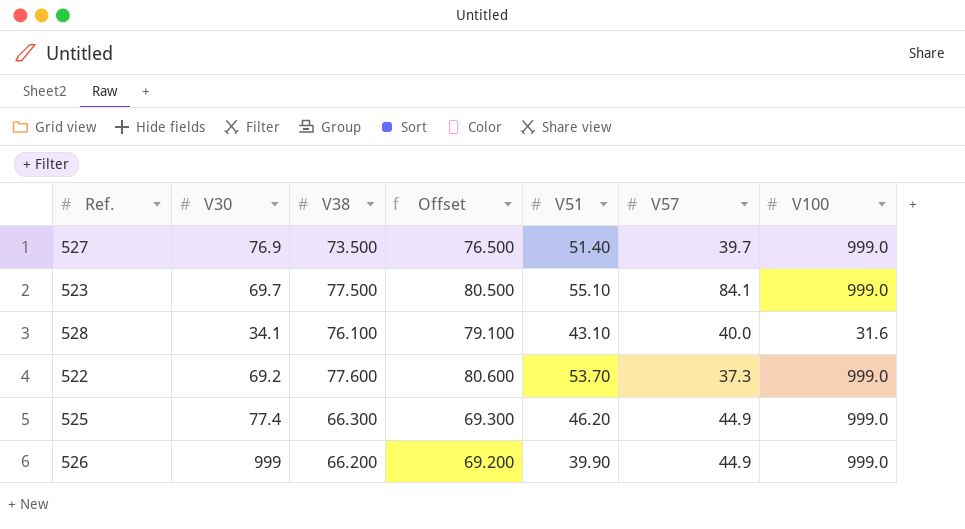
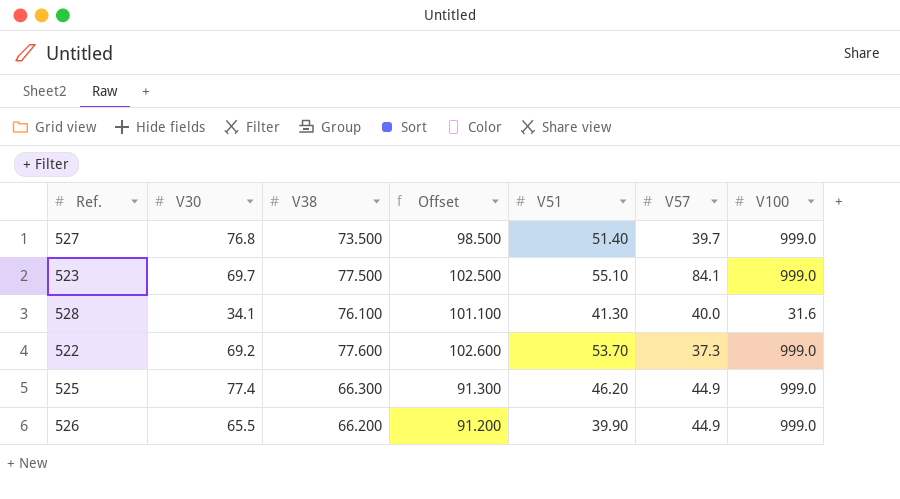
column Offset | formula: [V38] + 3 -> [V38] + 25
527 | V30: 76.9 -> 76.8
528 | V51: 43.10 -> 41.30
526 | V30: 999 -> 65.5

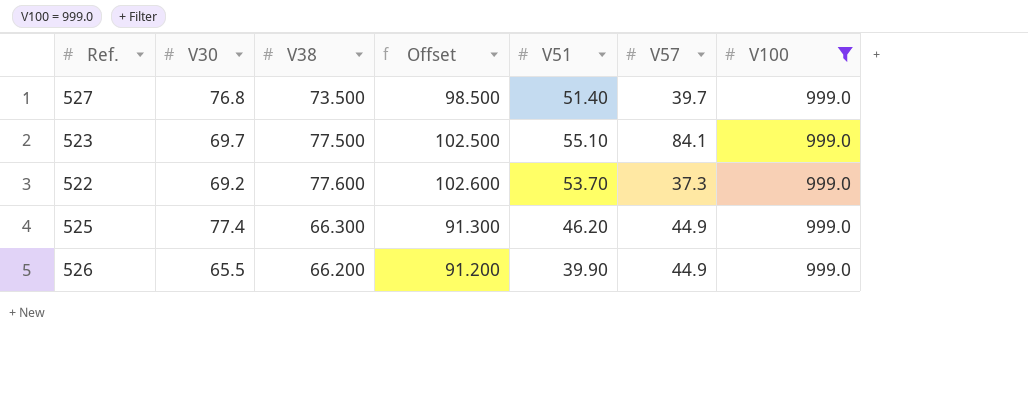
filter: none -> V100 = 999.0

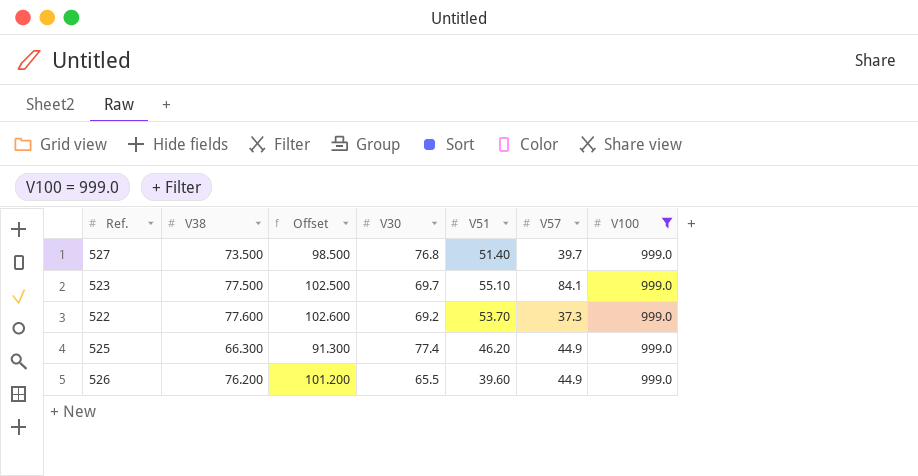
column V30 | position: 2 -> 4
526 | V38: 66.200 -> 76.200
526 | Offset: 91.200 -> 101.200
526 | V51: 39.90 -> 39.60

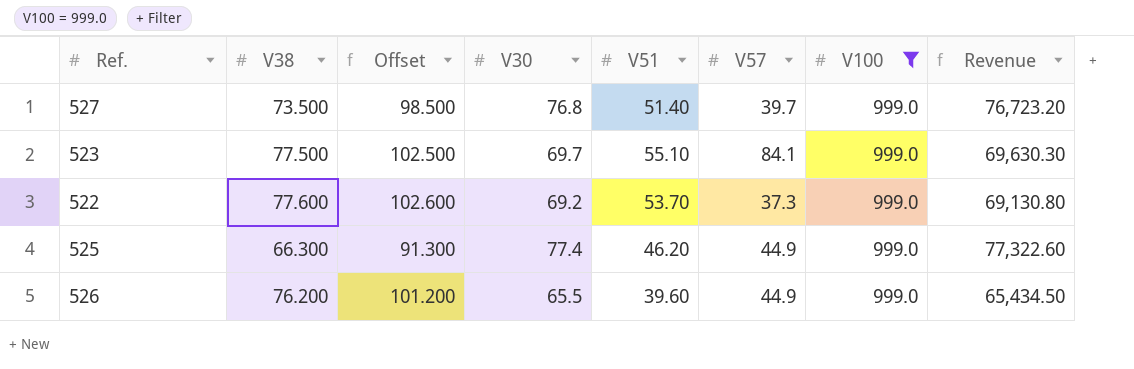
column Revenue | formula: none -> [V30] * [V100]

